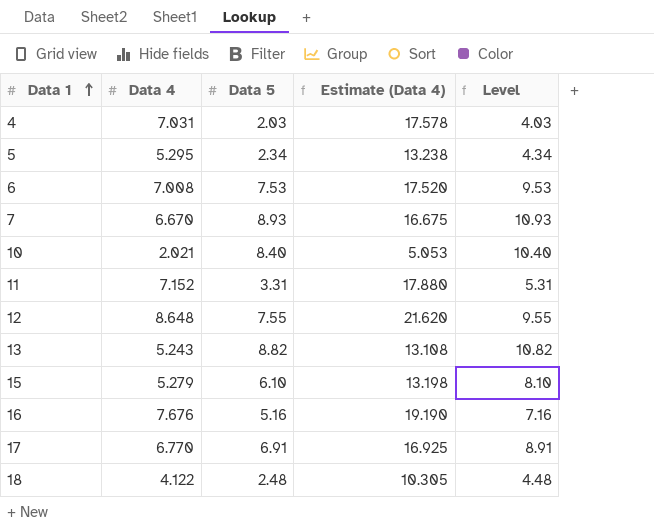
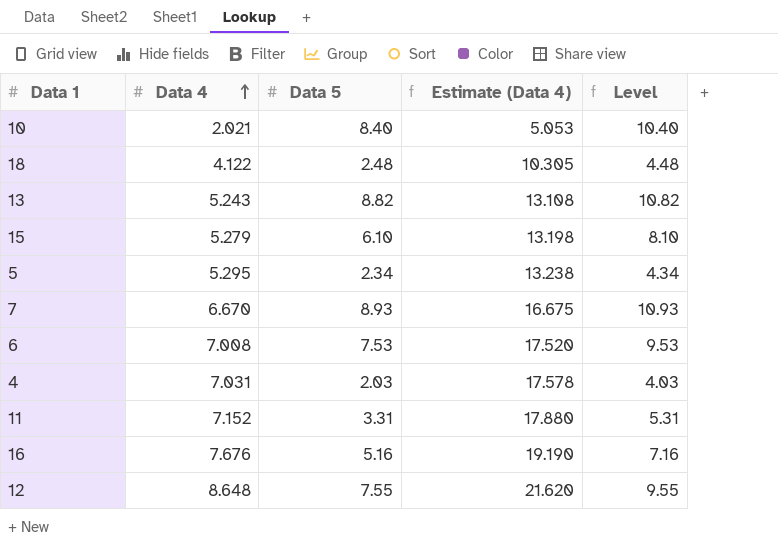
row order: Data 1 ascending -> Data 4 ascending
row 17: 6.770 | 6.91 | 16.925 | 8.91 -> none

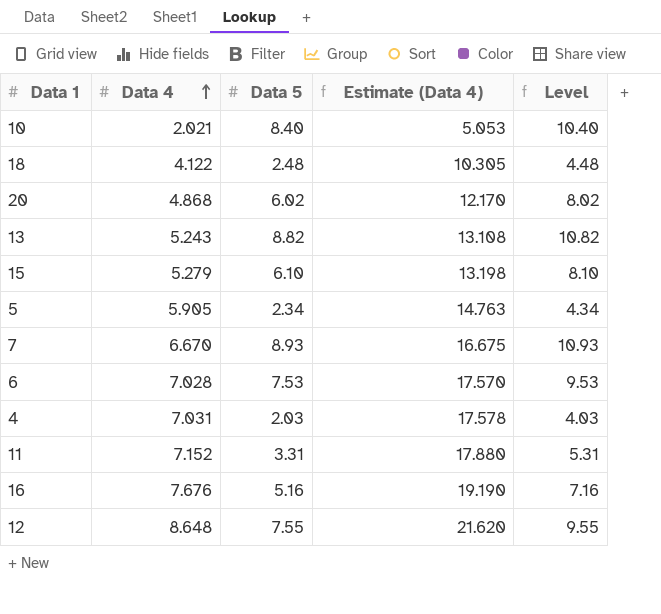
row 20: none -> 4.868 | 6.02 | 12.170 | 8.02
5 | Data 4: 5.295 -> 5.905
5 | Estimate (Data 4): 13.238 -> 14.763
6 | Data 4: 7.008 -> 7.028
6 | Estimate (Data 4): 17.520 -> 17.570

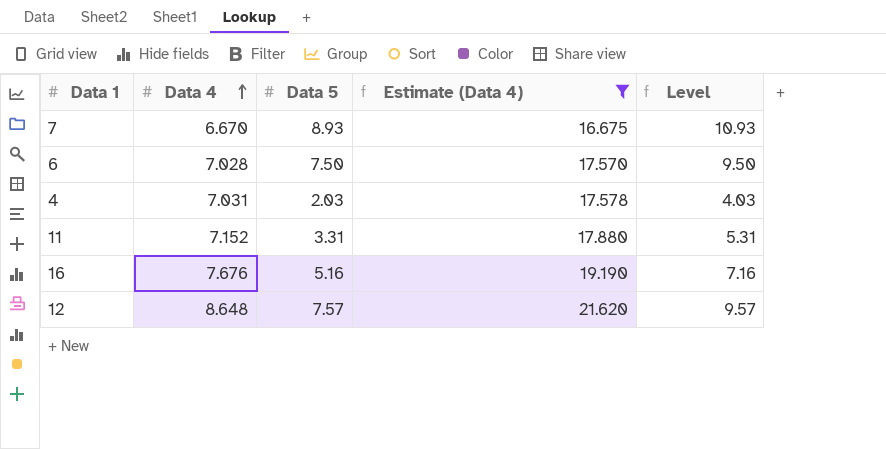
filter: none -> Estimate (Data 4) >= 16.675
6 | Data 5: 7.53 -> 7.50
6 | Level: 9.53 -> 9.50
12 | Data 5: 7.55 -> 7.57
12 | Level: 9.55 -> 9.57

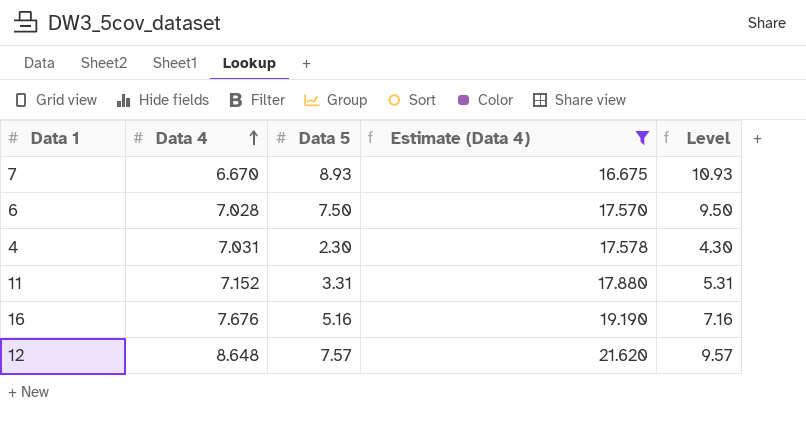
4 | Data 5: 2.03 -> 2.30
4 | Level: 4.03 -> 4.30

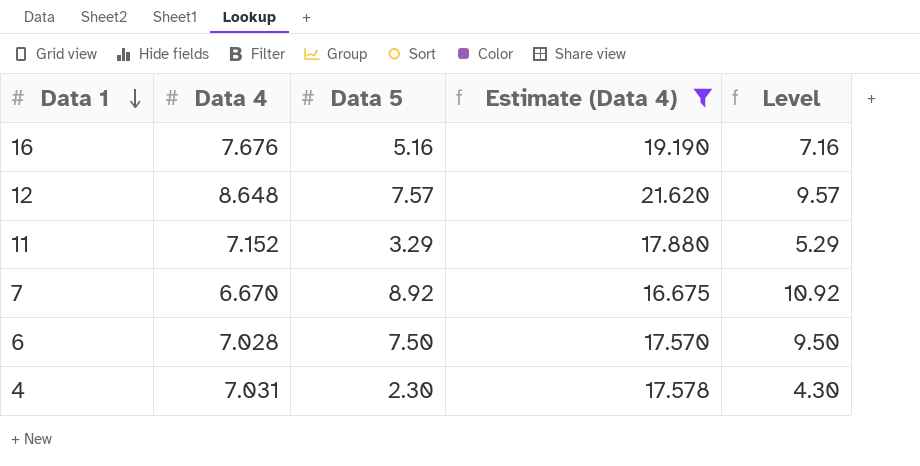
row order: Data 4 ascending -> Data 1 descending
11 | Data 5: 3.31 -> 3.29
11 | Level: 5.31 -> 5.29
7 | Data 5: 8.93 -> 8.92
7 | Level: 10.93 -> 10.92

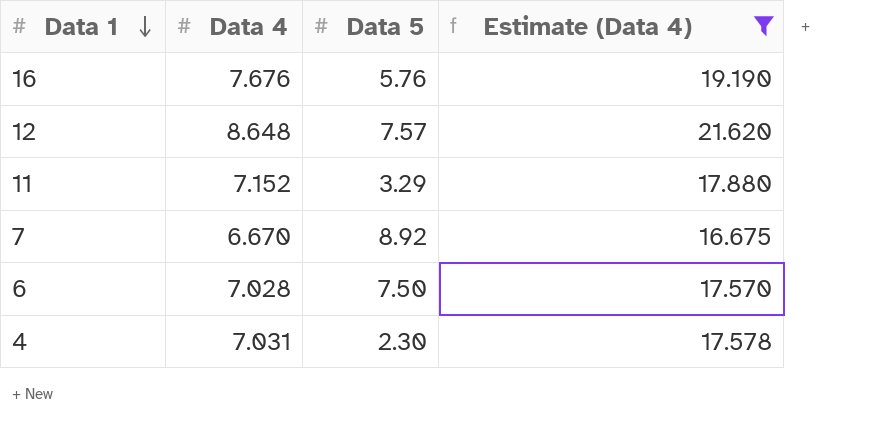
column Level | formula: [Data 5] + 2 -> none
16 | Data 5: 5.16 -> 5.76

